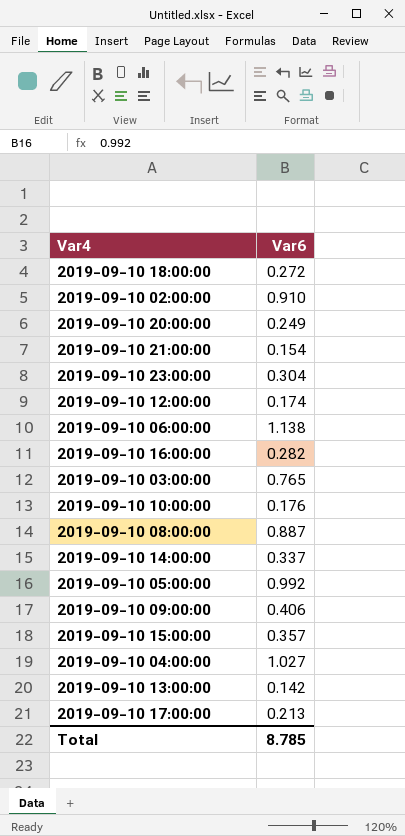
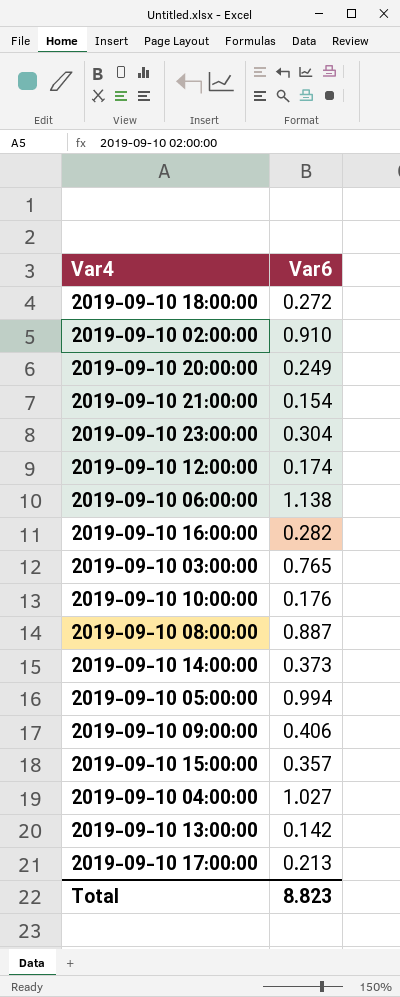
2019-09-10 14:00:00 | Var6: 0.337 -> 0.373
2019-09-10 05:00:00 | Var6: 0.992 -> 0.994
Total | Var6: 8.785 -> 8.823

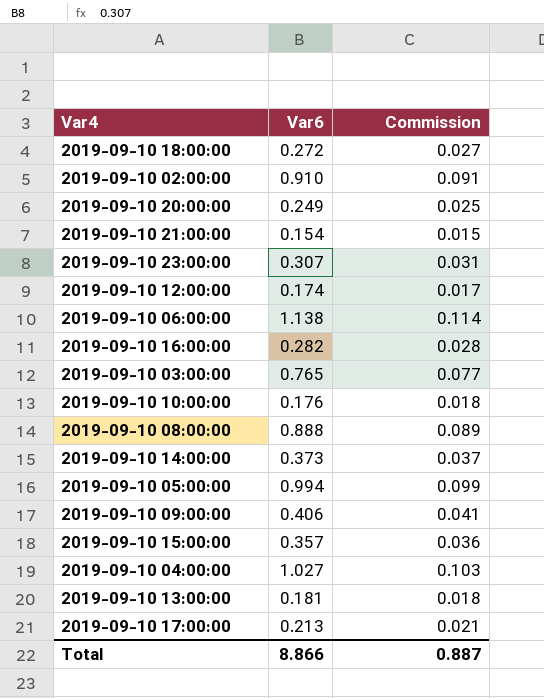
column Commission | formula: none -> [Var6] * 0.1
2019-09-10 23:00:00 | Var6: 0.304 -> 0.307
2019-09-10 08:00:00 | Var6: 0.887 -> 0.888
2019-09-10 13:00:00 | Var6: 0.142 -> 0.181
Total | Var6: 8.823 -> 8.866

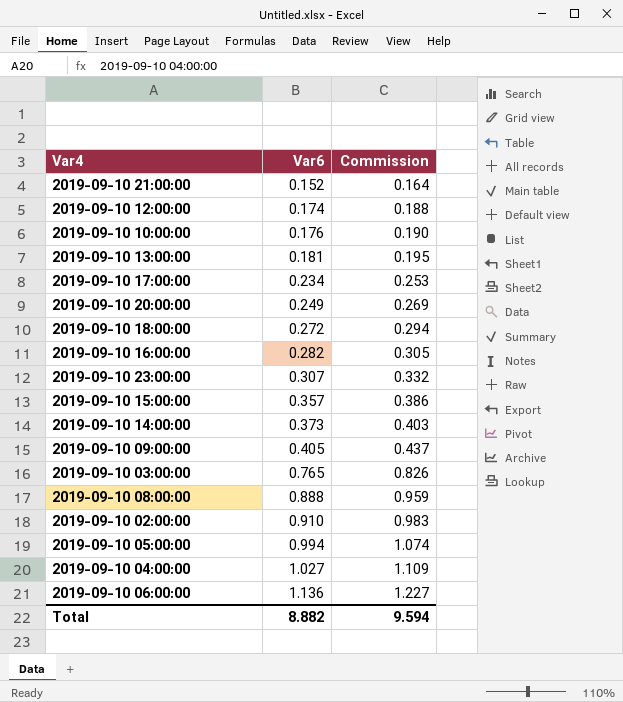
row order: none -> Var6 ascending
column Commission | formula: [Var6] * 0.1 -> [Var6] * 1.08
2019-09-10 21:00:00 | Var6: 0.154 -> 0.152
2019-09-10 17:00:00 | Var6: 0.213 -> 0.234
2019-09-10 09:00:00 | Var6: 0.406 -> 0.405
2019-09-10 06:00:00 | Var6: 1.138 -> 1.136
Total | Var6: 8.866 -> 8.882
Total | Commission: 0.887 -> 9.594

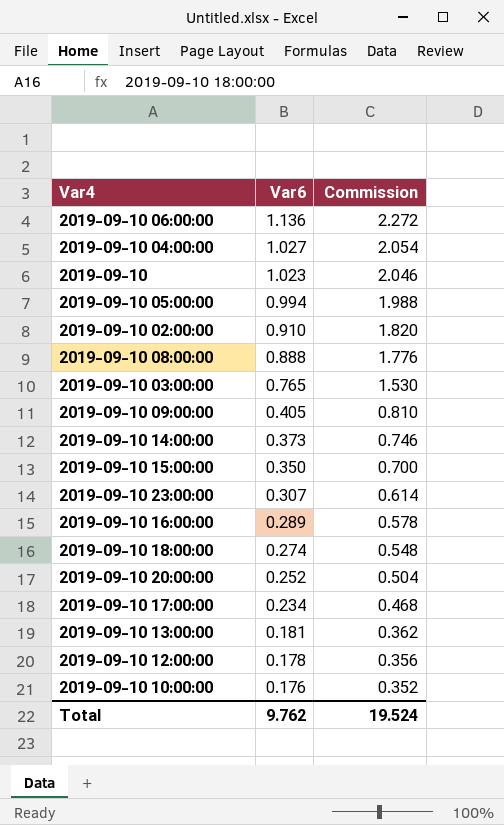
row order: Var6 ascending -> Var6 descending
column Commission | formula: [Var6] * 1.08 -> [Var6] * 2
row 2019-09-10 21:00:00: 0.152 | 0.164 -> none
row 2019-09-10: none -> 1.023 | 2.046
2019-09-10 15:00:00 | Var6: 0.357 -> 0.350
2019-09-10 16:00:00 | Var6: 0.282 -> 0.289
2019-09-10 18:00:00 | Var6: 0.272 -> 0.274
2019-09-10 20:00:00 | Var6: 0.249 -> 0.252
2019-09-10 12:00:00 | Var6: 0.174 -> 0.178
Total | Var6: 8.882 -> 9.762
Total | Commission: 9.594 -> 19.524

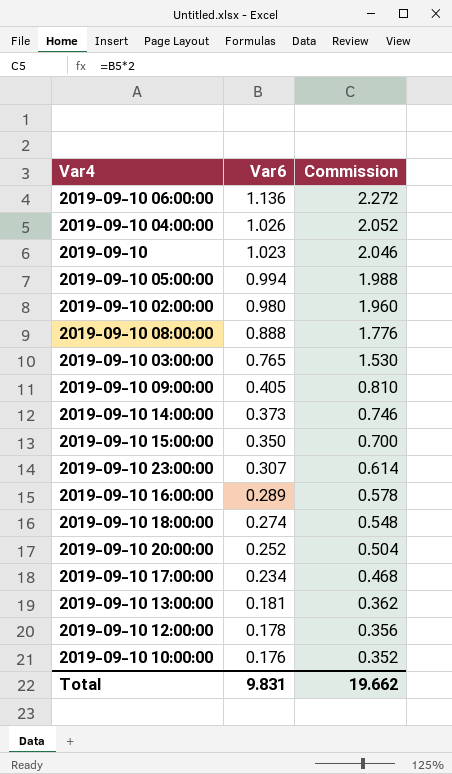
2019-09-10 04:00:00 | Var6: 1.027 -> 1.026
2019-09-10 04:00:00 | Commission: 2.054 -> 2.052
2019-09-10 02:00:00 | Var6: 0.910 -> 0.980
2019-09-10 02:00:00 | Commission: 1.820 -> 1.960
Total | Var6: 9.762 -> 9.831
Total | Commission: 19.524 -> 19.662

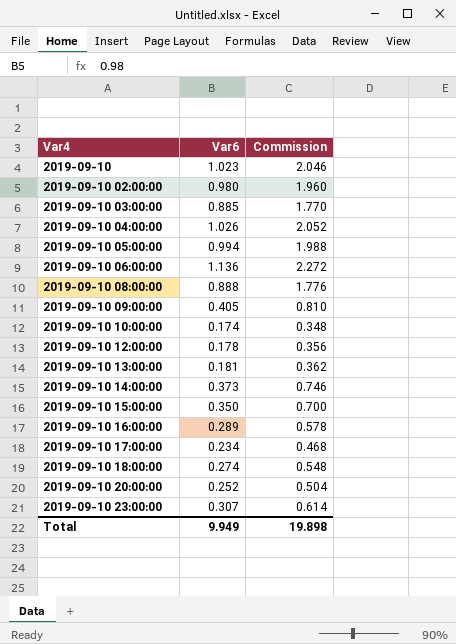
row order: Var6 descending -> Var4 ascending
2019-09-10 03:00:00 | Var6: 0.765 -> 0.885
2019-09-10 03:00:00 | Commission: 1.530 -> 1.770
2019-09-10 10:00:00 | Var6: 0.176 -> 0.174
2019-09-10 10:00:00 | Commission: 0.352 -> 0.348
Total | Var6: 9.831 -> 9.949
Total | Commission: 19.662 -> 19.898

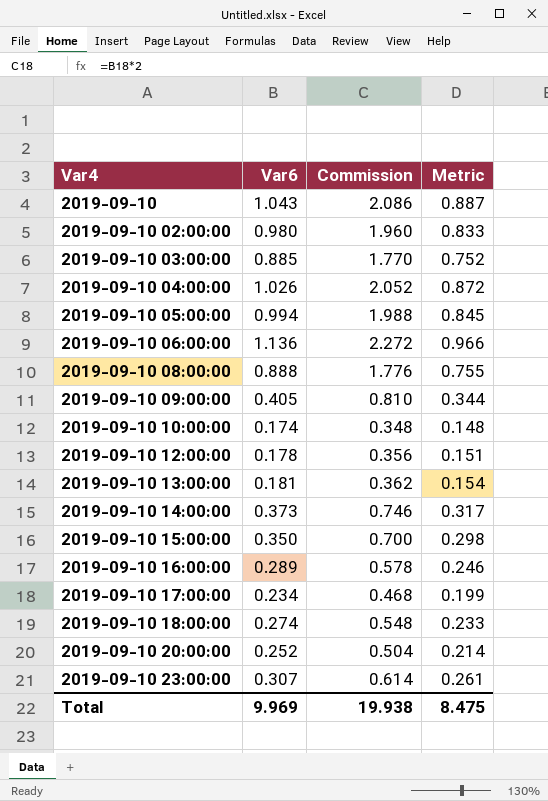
column Metric | formula: none -> [Var6] * 0.85
2019-09-10 | Var6: 1.023 -> 1.043
2019-09-10 | Commission: 2.046 -> 2.086
Total | Var6: 9.949 -> 9.969
Total | Commission: 19.898 -> 19.938

